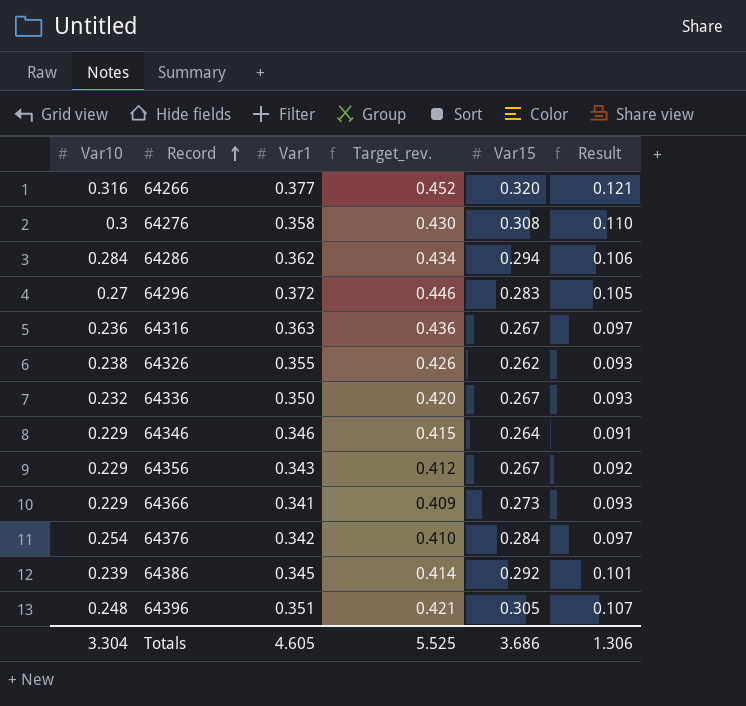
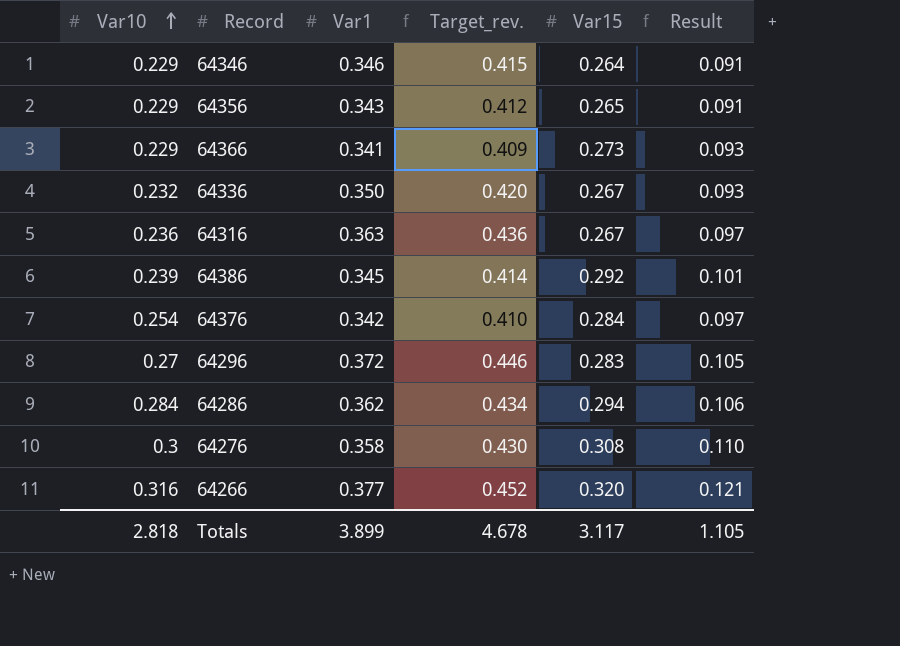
row order: Record ascending -> Var10 ascending
row 64326: 0.238 | 0.355 | 0.426 | 0.262 | 0.093 -> none
row 64396: 0.248 | 0.351 | 0.421 | 0.305 | 0.107 -> none
64356 | Var15: 0.267 -> 0.265
64356 | Result: 0.092 -> 0.091
Totals | Var10: 3.304 -> 2.818
Totals | Var1: 4.605 -> 3.899
Totals | Target_rev.: 5.525 -> 4.678
Totals | Var15: 3.686 -> 3.117
Totals | Result: 1.306 -> 1.105

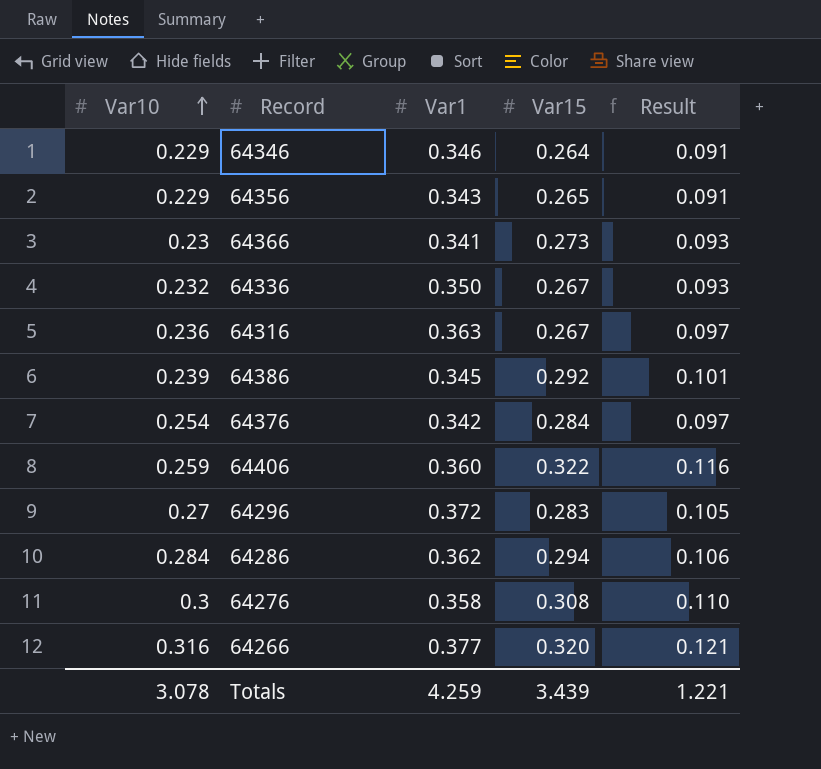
column Target_rev. | formula: [Var1] * 1.2 -> none
64366 | Var10: 0.229 -> 0.23
row 64406: none -> 0.259 | 0.360 | 0.322 | 0.116
Totals | Var10: 2.818 -> 3.078
Totals | Var1: 3.899 -> 4.259
Totals | Var15: 3.117 -> 3.439
Totals | Result: 1.105 -> 1.221

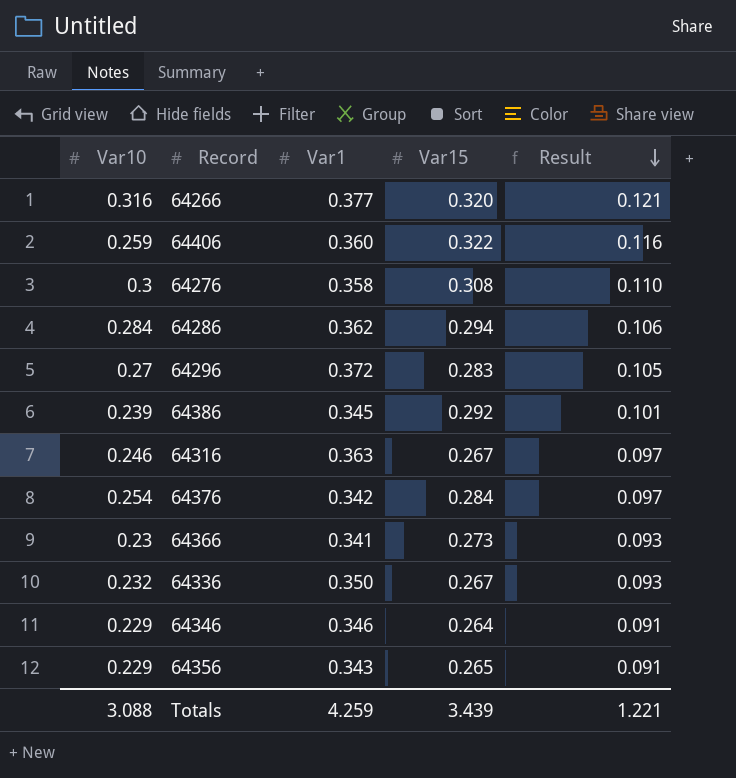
row order: Var10 ascending -> Result descending
64316 | Var10: 0.236 -> 0.246
Totals | Var10: 3.078 -> 3.088

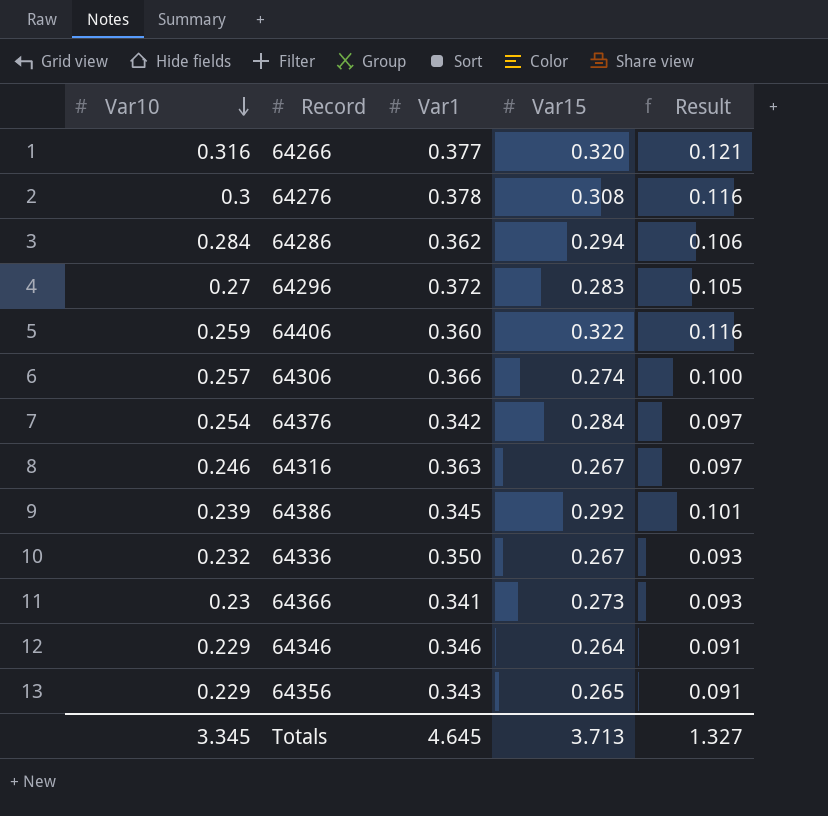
row order: Result descending -> Var10 descending
64276 | Var1: 0.358 -> 0.378
64276 | Result: 0.110 -> 0.116
row 64306: none -> 0.257 | 0.366 | 0.274 | 0.100
Totals | Var10: 3.088 -> 3.345
Totals | Var1: 4.259 -> 4.645
Totals | Var15: 3.439 -> 3.713
Totals | Result: 1.221 -> 1.327

